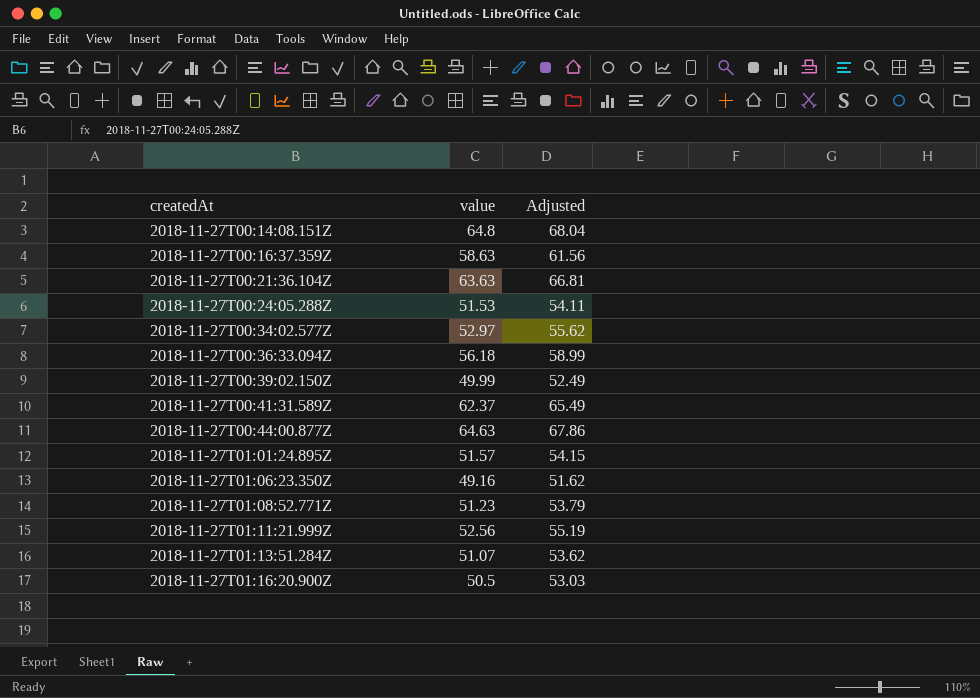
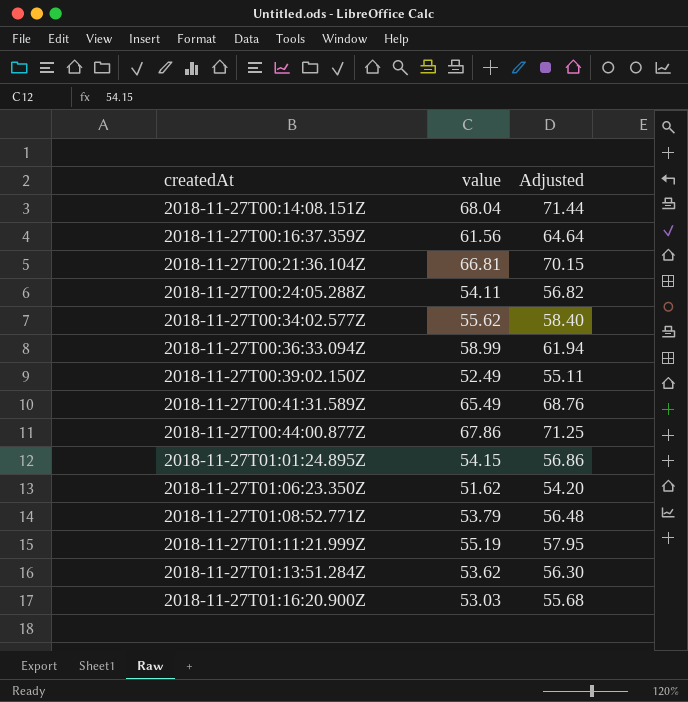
2018-11-27T00:14:08.151Z | value: 64.8 -> 68.04
2018-11-27T00:14:08.151Z | Adjusted: 68.04 -> 71.44
2018-11-27T00:16:37.359Z | value: 58.63 -> 61.56
2018-11-27T00:16:37.359Z | Adjusted: 61.56 -> 64.64
2018-11-27T00:21:36.104Z | value: 63.63 -> 66.81
2018-11-27T00:21:36.104Z | Adjusted: 66.81 -> 70.15
2018-11-27T00:24:05.288Z | value: 51.53 -> 54.11
2018-11-27T00:24:05.288Z | Adjusted: 54.11 -> 56.82
2018-11-27T00:34:02.577Z | value: 52.97 -> 55.62
2018-11-27T00:34:02.577Z | Adjusted: 55.62 -> 58.40
2018-11-27T00:36:33.094Z | value: 56.18 -> 58.99
2018-11-27T00:36:33.094Z | Adjusted: 58.99 -> 61.94
2018-11-27T00:39:02.150Z | value: 49.99 -> 52.49
2018-11-27T00:39:02.150Z | Adjusted: 52.49 -> 55.11
2018-11-27T00:41:31.589Z | value: 62.37 -> 65.49
2018-11-27T00:41:31.589Z | Adjusted: 65.49 -> 68.76
2018-11-27T00:44:00.877Z | value: 64.63 -> 67.86
2018-11-27T00:44:00.877Z | Adjusted: 67.86 -> 71.25
2018-11-27T01:01:24.895Z | value: 51.57 -> 54.15
2018-11-27T01:01:24.895Z | Adjusted: 54.15 -> 56.86
2018-11-27T01:06:23.350Z | value: 49.16 -> 51.62
2018-11-27T01:06:23.350Z | Adjusted: 51.62 -> 54.20
2018-11-27T01:08:52.771Z | value: 51.23 -> 53.79
2018-11-27T01:08:52.771Z | Adjusted: 53.79 -> 56.48
2018-11-27T01:11:21.999Z | value: 52.56 -> 55.19
2018-11-27T01:11:21.999Z | Adjusted: 55.19 -> 57.95
2018-11-27T01:13:51.284Z | value: 51.07 -> 53.62
2018-11-27T01:13:51.284Z | Adjusted: 53.62 -> 56.30
2018-11-27T01:16:20.900Z | value: 50.5 -> 53.03
2018-11-27T01:16:20.900Z | Adjusted: 53.03 -> 55.68

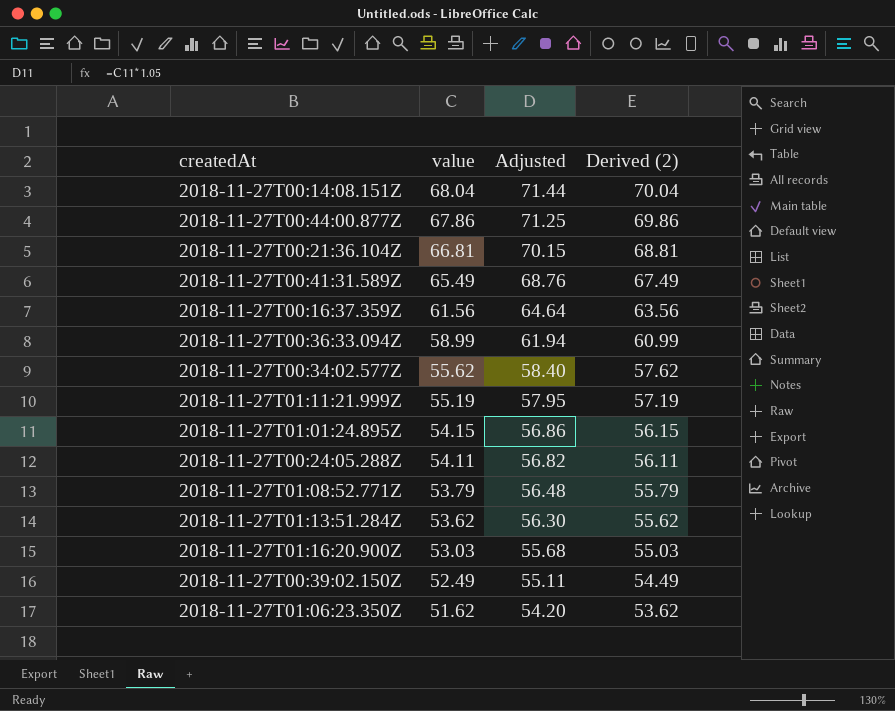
row order: createdAt ascending -> value descending
column Derived (2) | formula: none -> [value] + 2

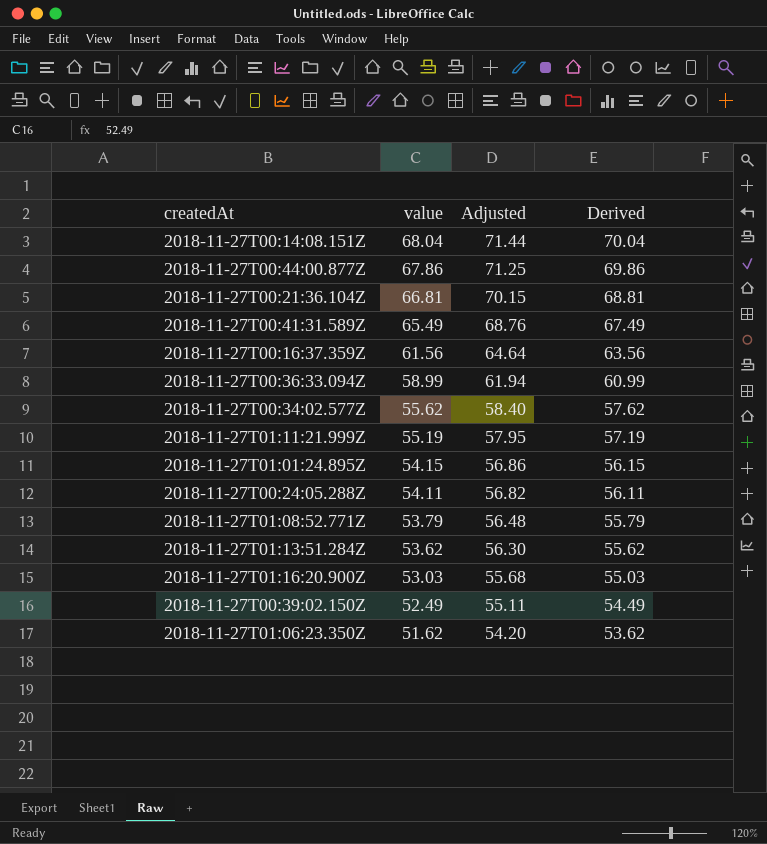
column name: Derived (2) -> Derived

